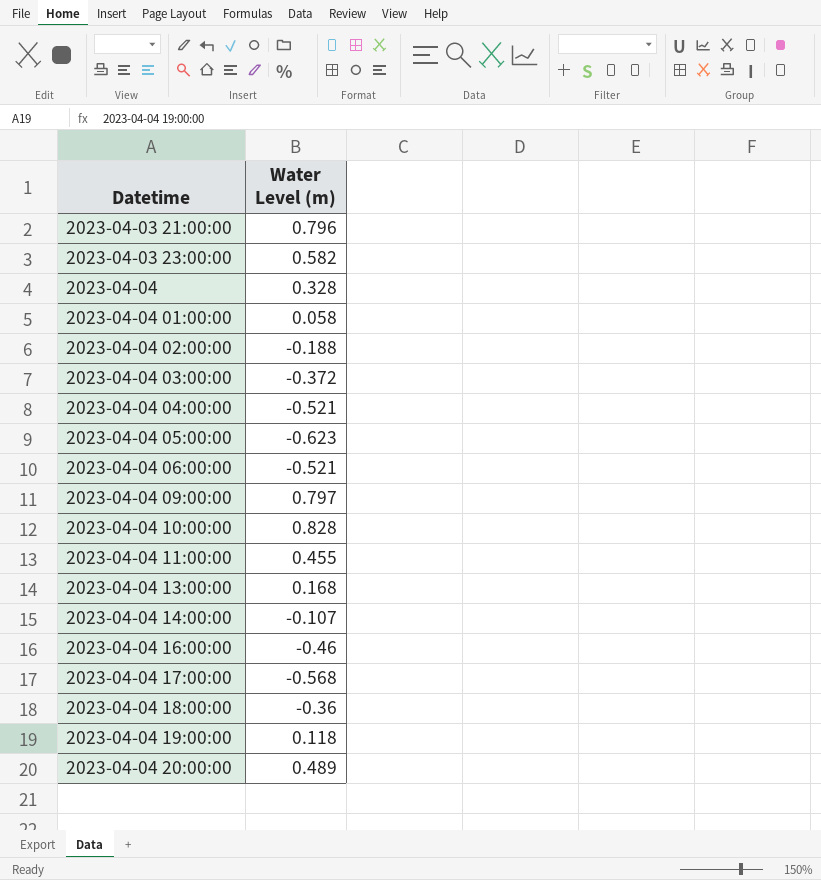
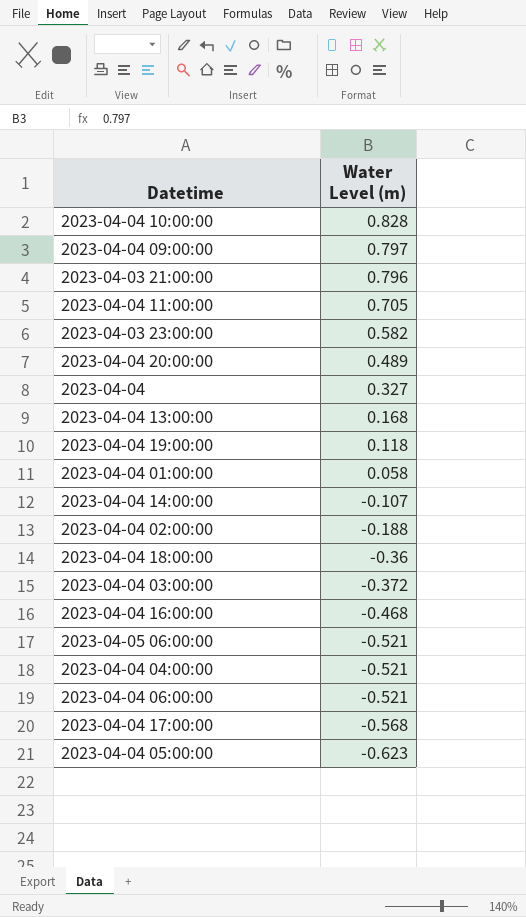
row order: Datetime ascending -> Water Level (m) descending
2023-04-04 11:00:00 | Water Level (m): 0.455 -> 0.705
2023-04-04 | Water Level (m): 0.328 -> 0.327
2023-04-04 16:00:00 | Water Level (m): -0.46 -> -0.468
row 2023-04-05 06:00:00: none -> -0.521

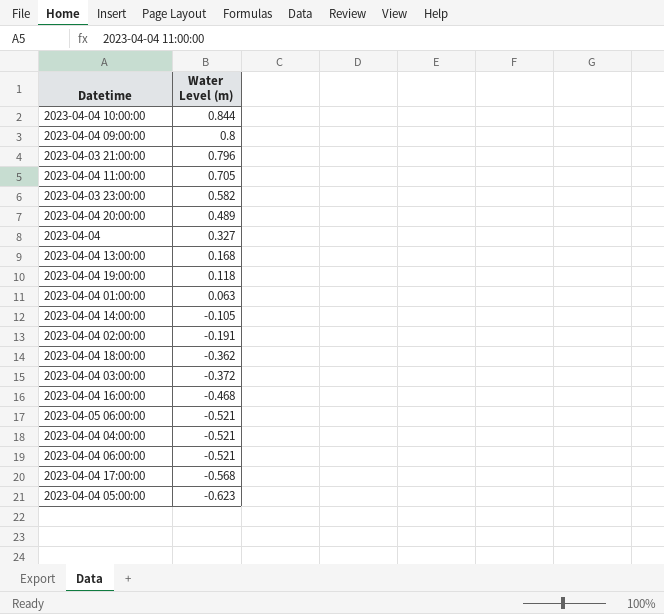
2023-04-04 10:00:00 | Water Level (m): 0.828 -> 0.844
2023-04-04 09:00:00 | Water Level (m): 0.797 -> 0.8
2023-04-04 01:00:00 | Water Level (m): 0.058 -> 0.063
2023-04-04 14:00:00 | Water Level (m): -0.107 -> -0.105
2023-04-04 02:00:00 | Water Level (m): -0.188 -> -0.191
2023-04-04 18:00:00 | Water Level (m): -0.36 -> -0.362

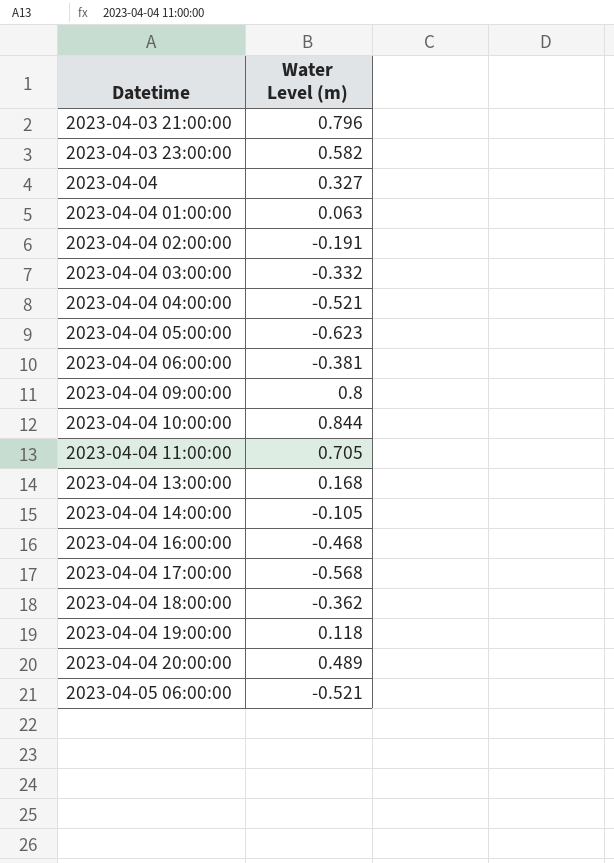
row order: Water Level (m) descending -> Datetime ascending
2023-04-04 03:00:00 | Water Level (m): -0.372 -> -0.332
2023-04-04 06:00:00 | Water Level (m): -0.521 -> -0.381

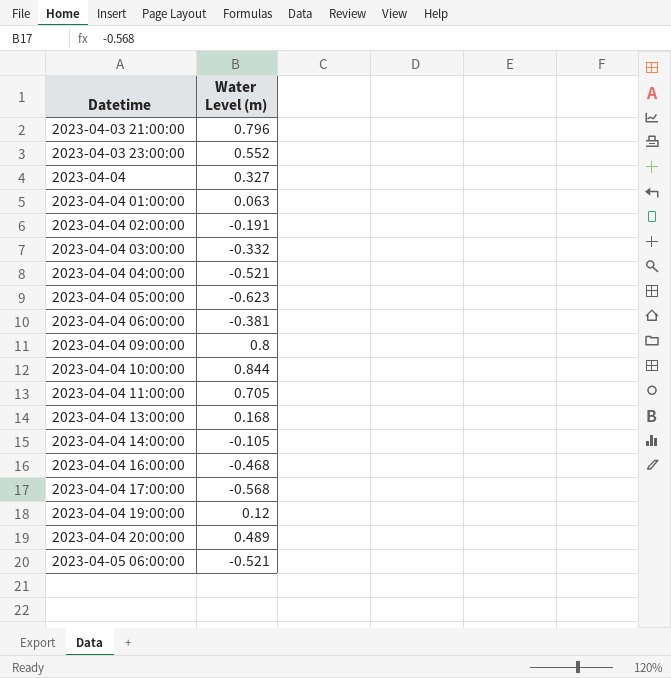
row 2023-04-04 18:00:00: -0.362 -> none
2023-04-03 23:00:00 | Water Level (m): 0.582 -> 0.552
2023-04-04 19:00:00 | Water Level (m): 0.118 -> 0.12

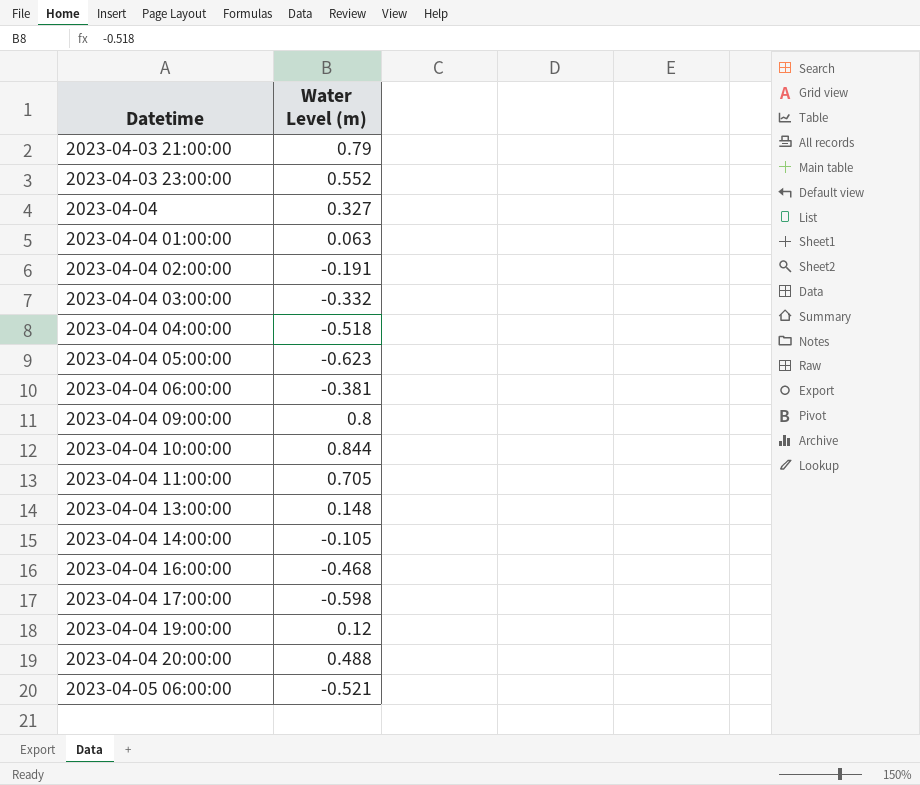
2023-04-03 21:00:00 | Water Level (m): 0.796 -> 0.79
2023-04-04 04:00:00 | Water Level (m): -0.521 -> -0.518
2023-04-04 13:00:00 | Water Level (m): 0.168 -> 0.148
2023-04-04 17:00:00 | Water Level (m): -0.568 -> -0.598
2023-04-04 20:00:00 | Water Level (m): 0.489 -> 0.488

